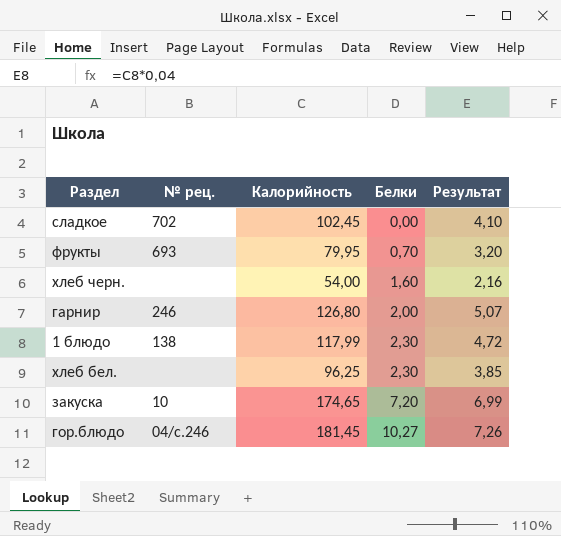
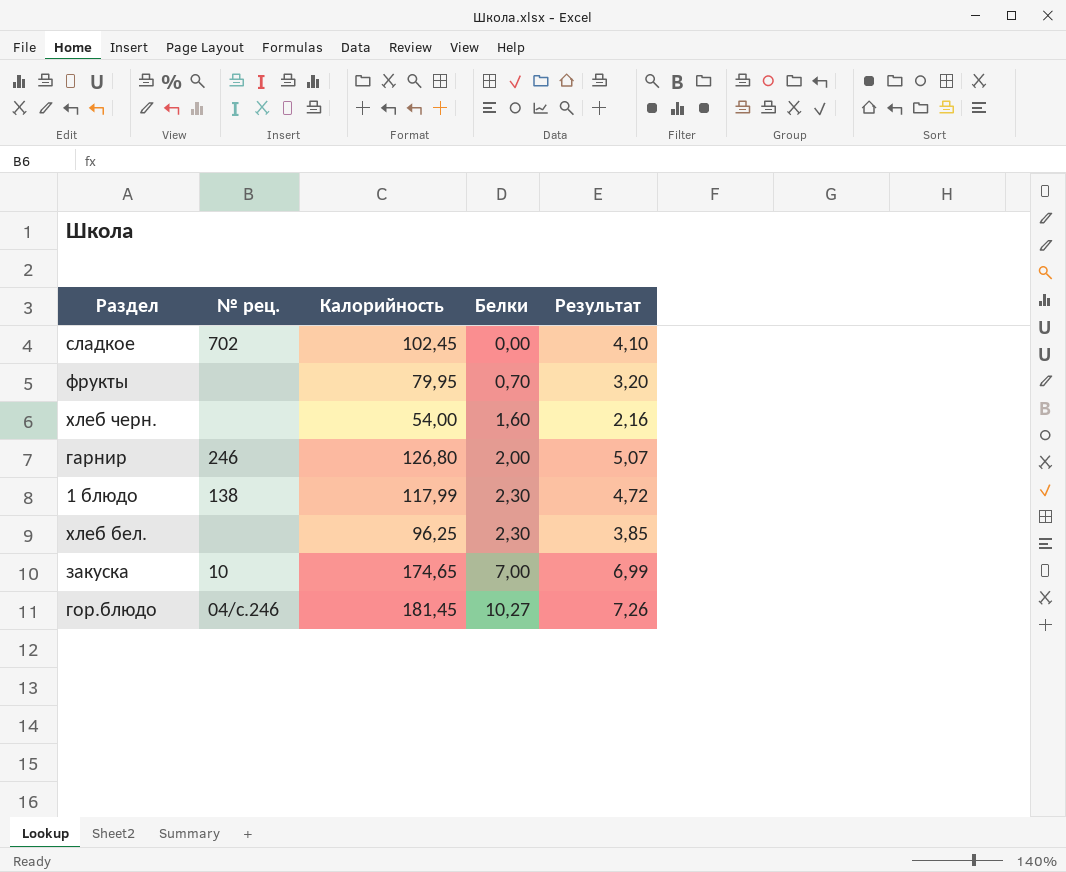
фрукты | № рец.: 693 -> none
закуска | Белки: 7,20 -> 7,00

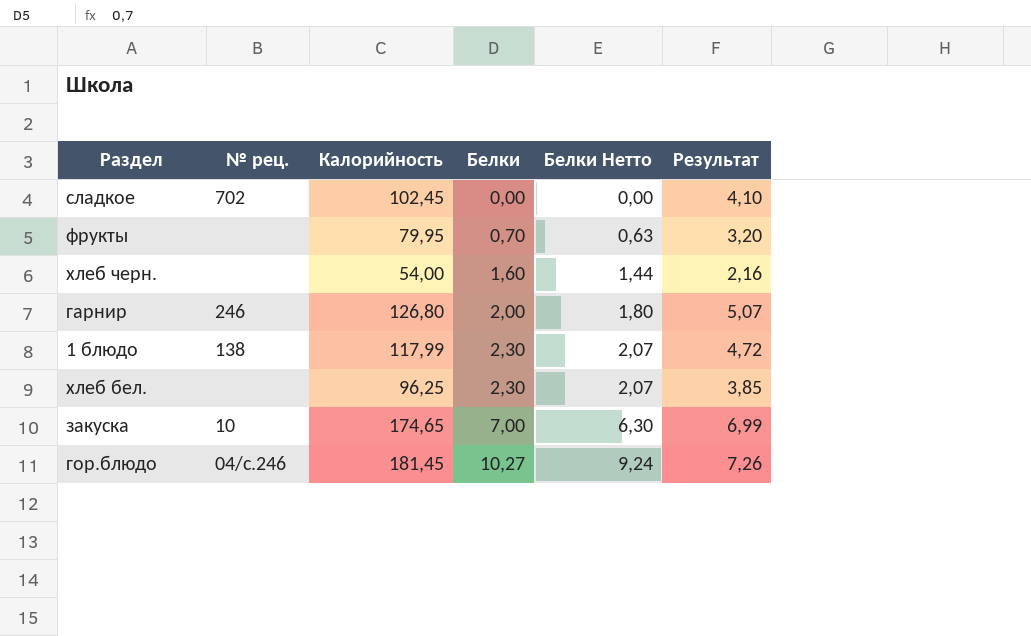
column Белки Нетто | formula: none -> [Белки] * 0,9

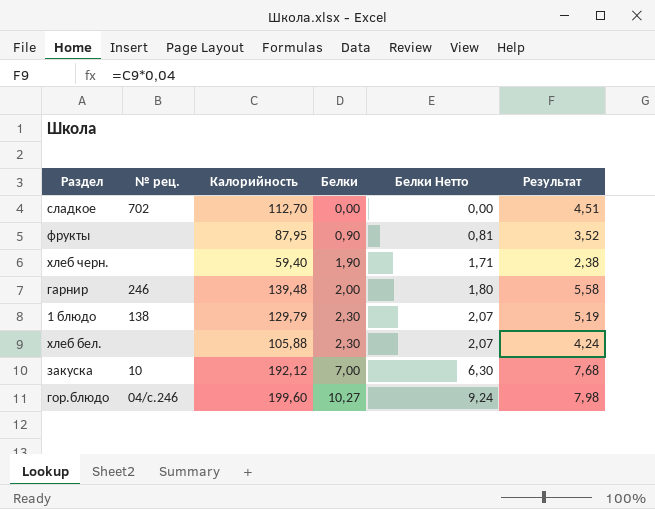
сладкое | Калорийность: 102,45 -> 112,70
сладкое | Результат: 4,10 -> 4,51
фрукты | Калорийность: 79,95 -> 87,95
фрукты | Белки: 0,70 -> 0,90
фрукты | Белки Нетто: 0,63 -> 0,81
фрукты | Результат: 3,20 -> 3,52
хлеб черн. | Калорийность: 54,00 -> 59,40
хлеб черн. | Белки: 1,60 -> 1,90
хлеб черн. | Белки Нетто: 1,44 -> 1,71
хлеб черн. | Результат: 2,16 -> 2,38
гарнир | Калорийность: 126,80 -> 139,48
гарнир | Результат: 5,07 -> 5,58
1 блюдо | Калорийность: 117,99 -> 129,79
1 блюдо | Результат: 4,72 -> 5,19
хлеб бел. | Калорийность: 96,25 -> 105,88
хлеб бел. | Результат: 3,85 -> 4,24
закуска | Калорийность: 174,65 -> 192,12
закуска | Результат: 6,99 -> 7,68
гор.блюдо | Калорийность: 181,45 -> 199,60
гор.блюдо | Результат: 7,26 -> 7,98

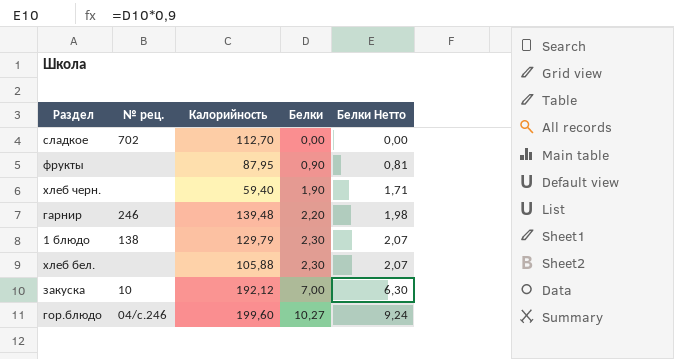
column Результат | formula: [Калорийность] * 0,04 -> none
гарнир | Белки: 2,00 -> 2,20
гарнир | Белки Нетто: 1,80 -> 1,98

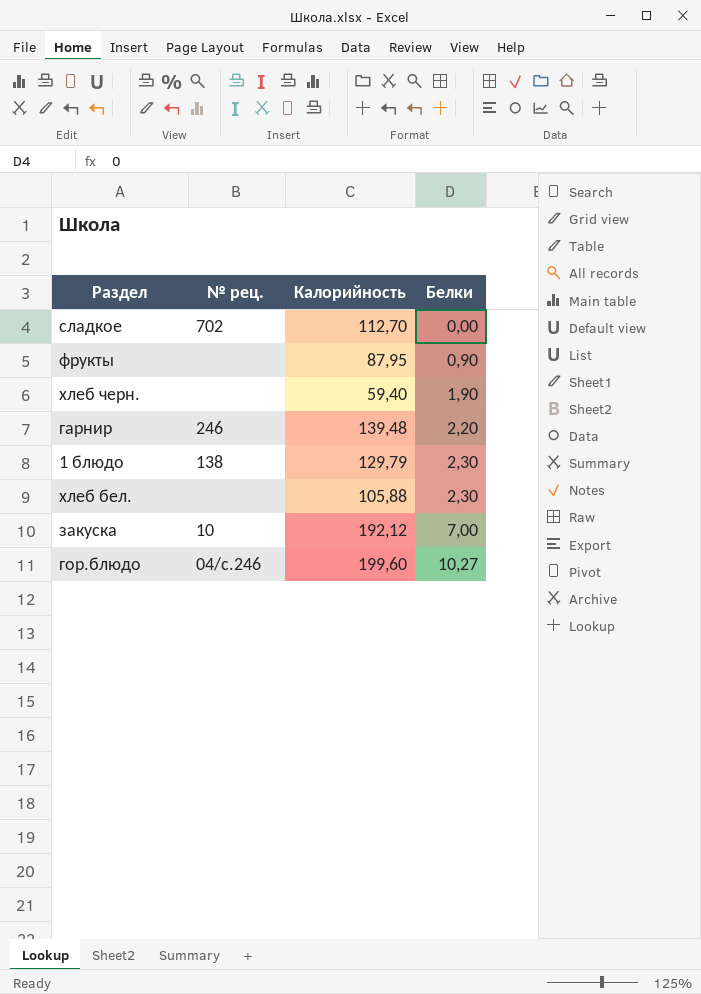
column Белки Нетто | formula: [Белки] * 0,9 -> none

